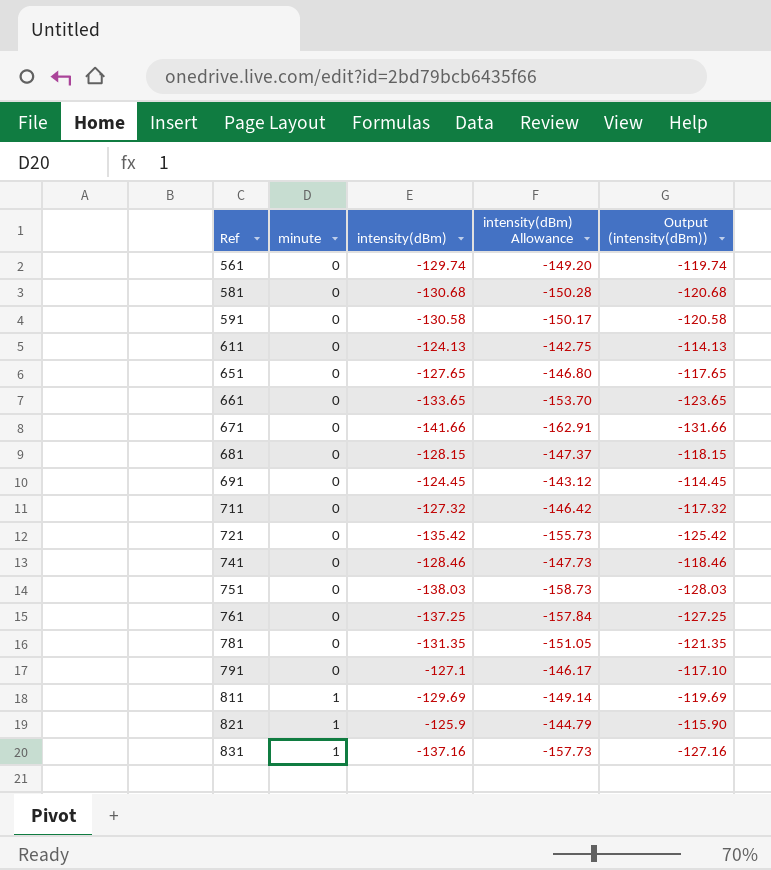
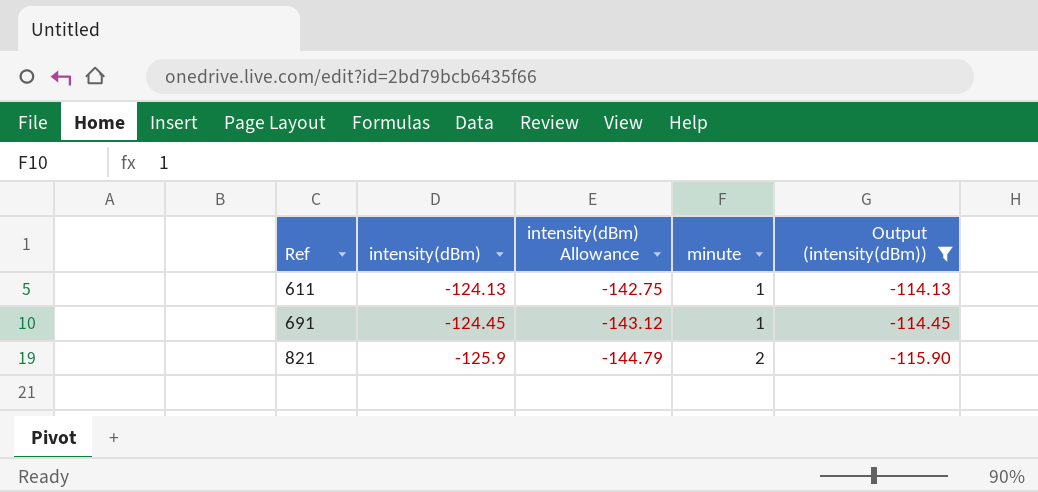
filter: none -> Output (intensity(dBm)) >= -115.90
column minute | position: 2 -> 4
611 | minute: 0 -> 1
691 | minute: 0 -> 1
821 | minute: 1 -> 2

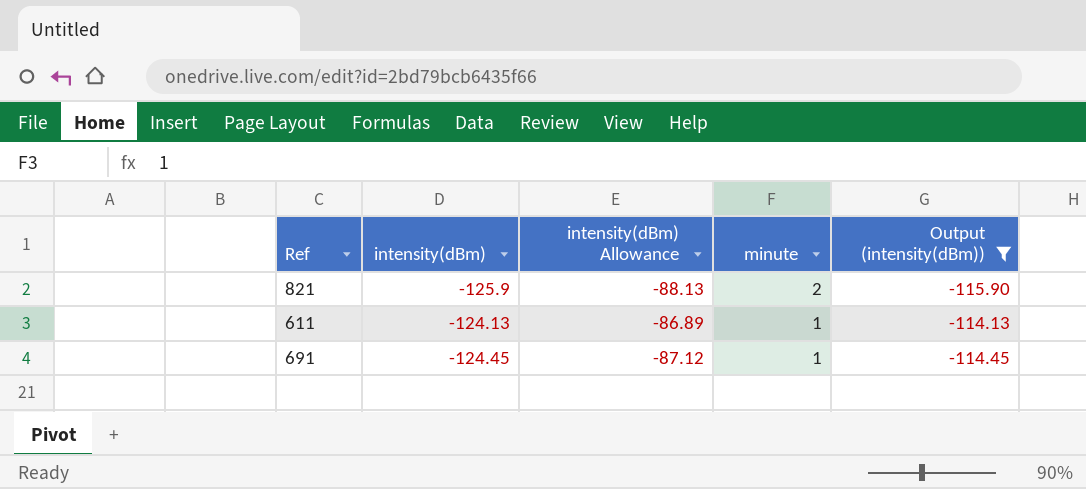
row order: Ref ascending -> minute descending
column intensity(dBm) Allowance | formula: [intensity(dBm)] * 1.15 -> [intensity(dBm)] * 0.7

